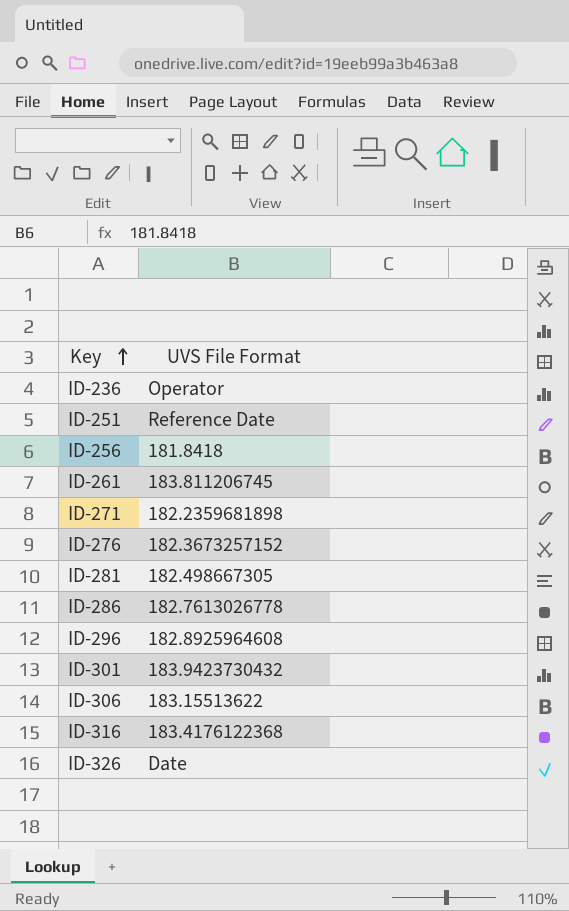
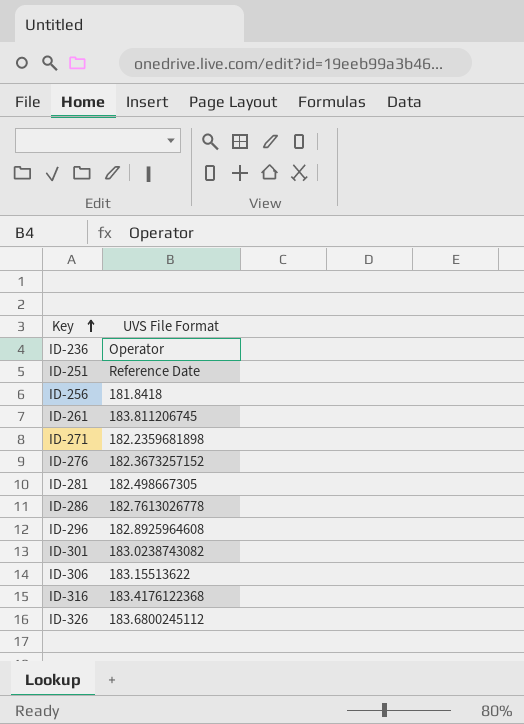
ID-301 | UVS File Format: 183.9423730432 -> 183.0238743082
ID-326 | UVS File Format: Date -> 183.6800245112

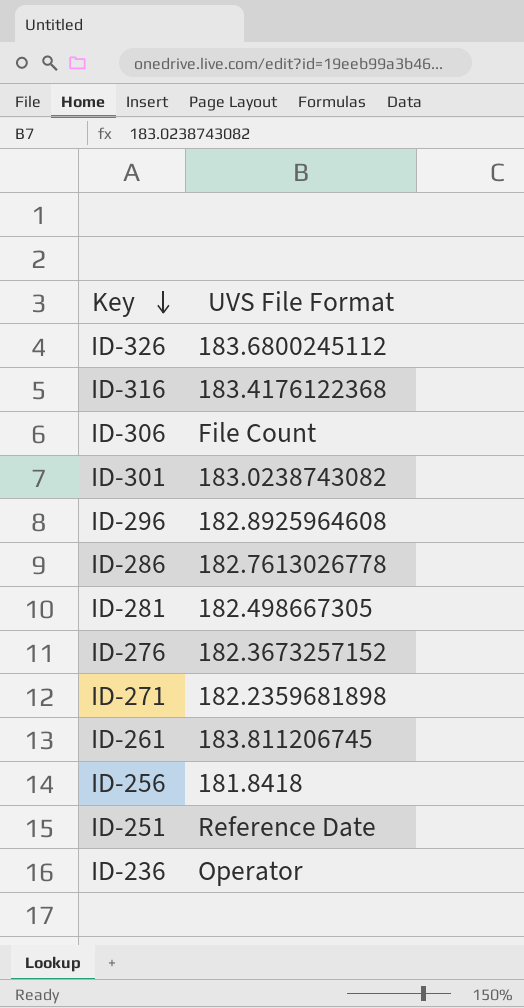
row order: Key ascending -> Key descending
ID-306 | UVS File Format: 183.15513622 -> File Count

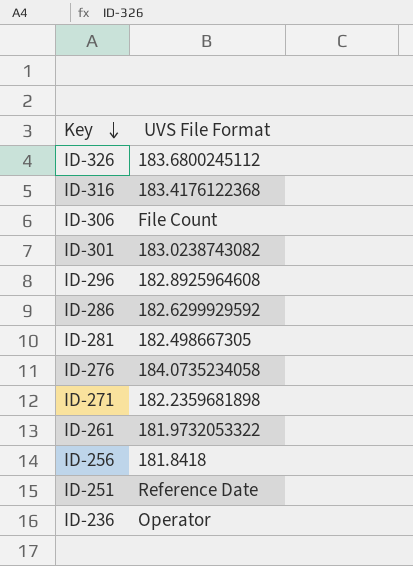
ID-286 | UVS File Format: 182.7613026778 -> 182.6299929592
ID-276 | UVS File Format: 182.3673257152 -> 184.0735234058
ID-261 | UVS File Format: 183.811206745 -> 181.9732053322

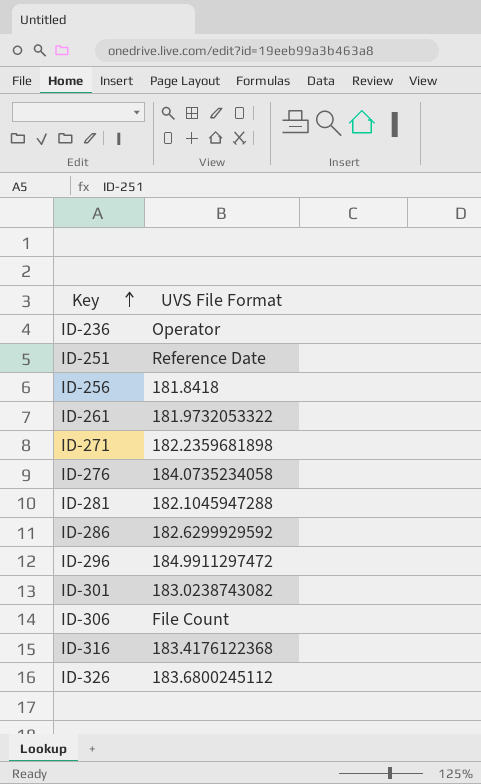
row order: Key descending -> Key ascending
ID-281 | UVS File Format: 182.498667305 -> 182.1045947288
ID-296 | UVS File Format: 182.8925964608 -> 184.9911297472

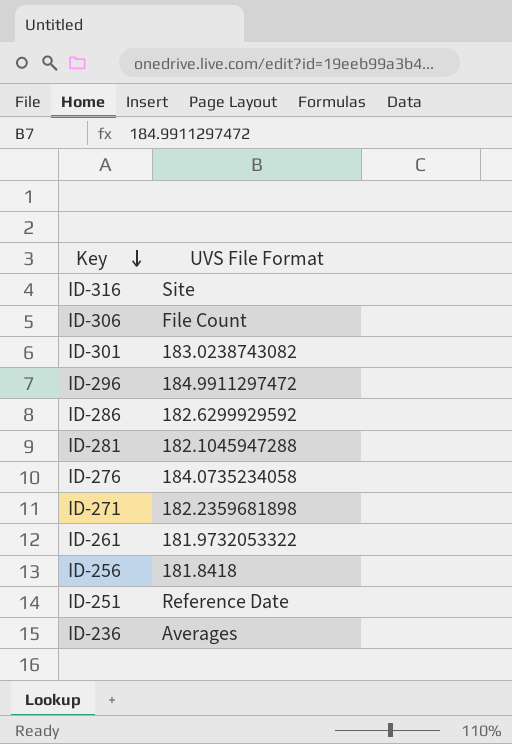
row order: Key ascending -> Key descending
row ID-326: 183.6800245112 -> none
ID-316 | UVS File Format: 183.4176122368 -> Site
ID-236 | UVS File Format: Operator -> Averages

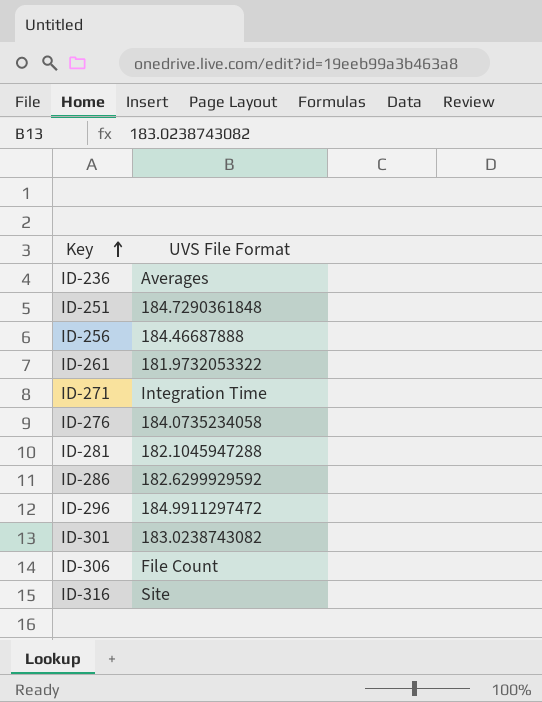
row order: Key descending -> Key ascending
ID-251 | UVS File Format: Reference Date -> 184.7290361848
ID-256 | UVS File Format: 181.8418 -> 184.46687888
ID-271 | UVS File Format: 182.2359681898 -> Integration Time

